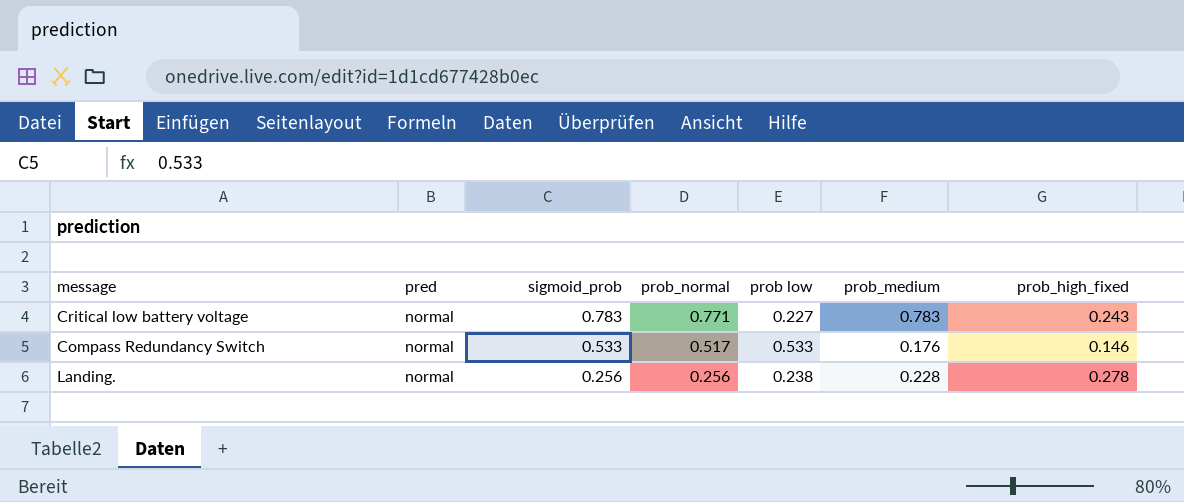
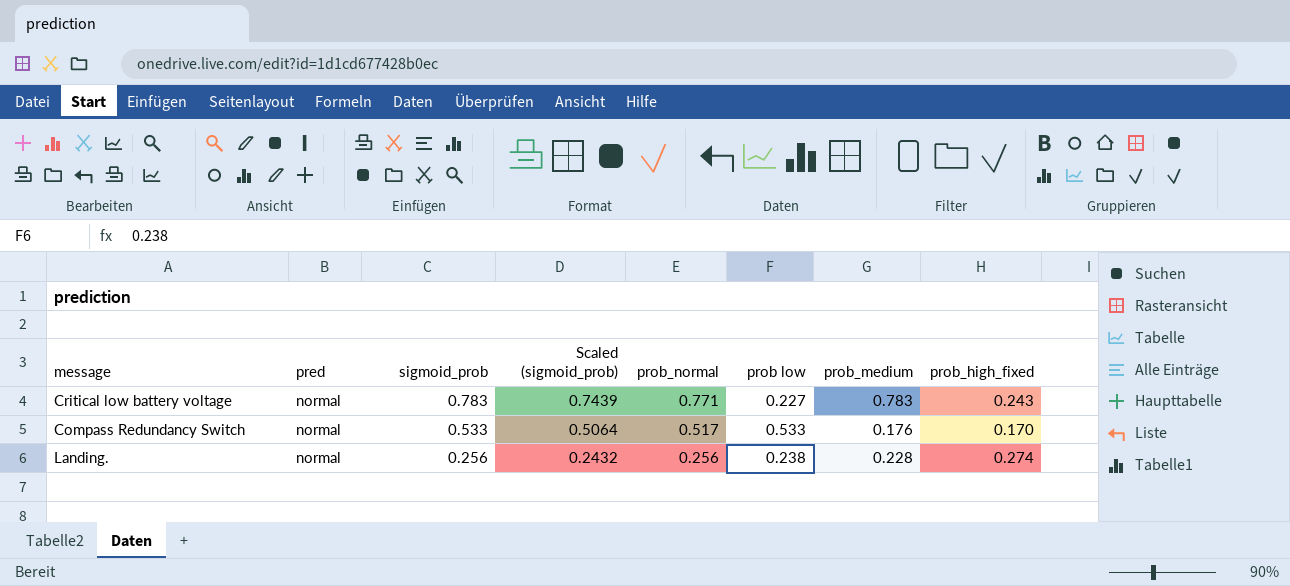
column Scaled (sigmoid_prob) | formula: none -> [sigmoid_prob] * 0.95
Compass Redundancy Switch | prob_high_fixed: 0.146 -> 0.170
Landing. | prob_high_fixed: 0.278 -> 0.274

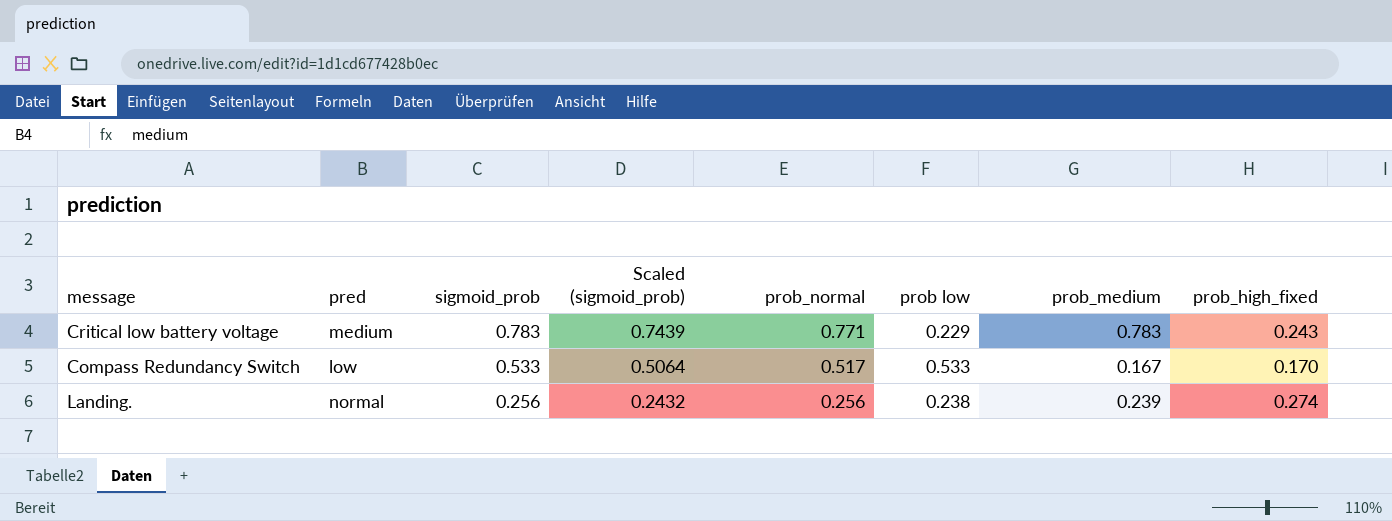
Critical low battery voltage | pred: normal -> medium
Critical low battery voltage | prob low: 0.227 -> 0.229
Compass Redundancy Switch | pred: normal -> low
Compass Redundancy Switch | prob_medium: 0.176 -> 0.167
Landing. | prob_medium: 0.228 -> 0.239

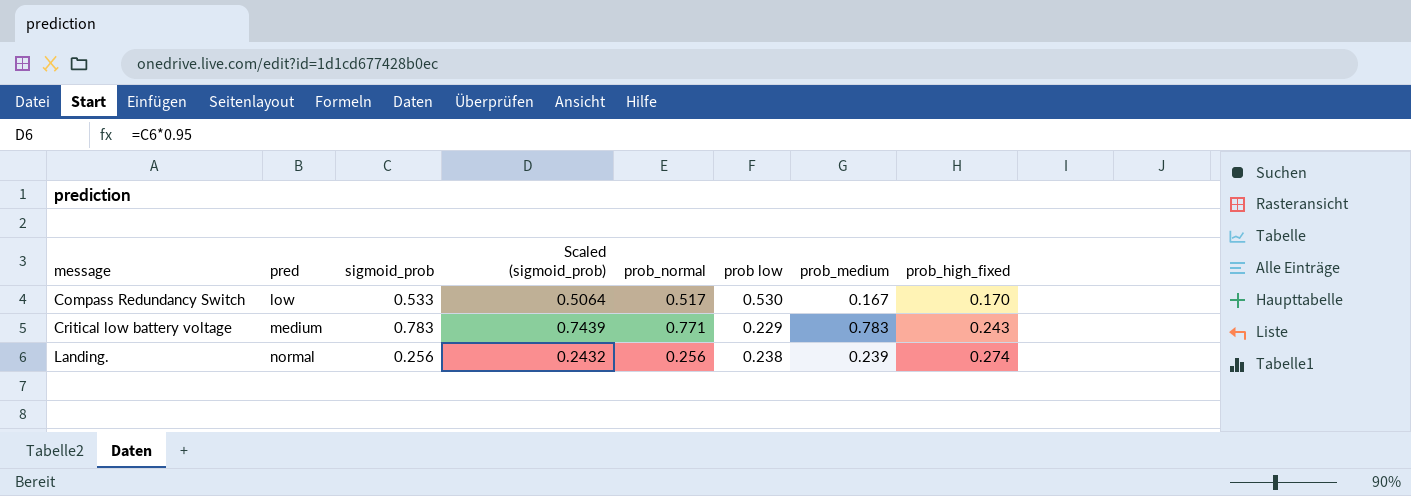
row order: sigmoid_prob descending -> message ascending
Compass Redundancy Switch | prob low: 0.533 -> 0.530

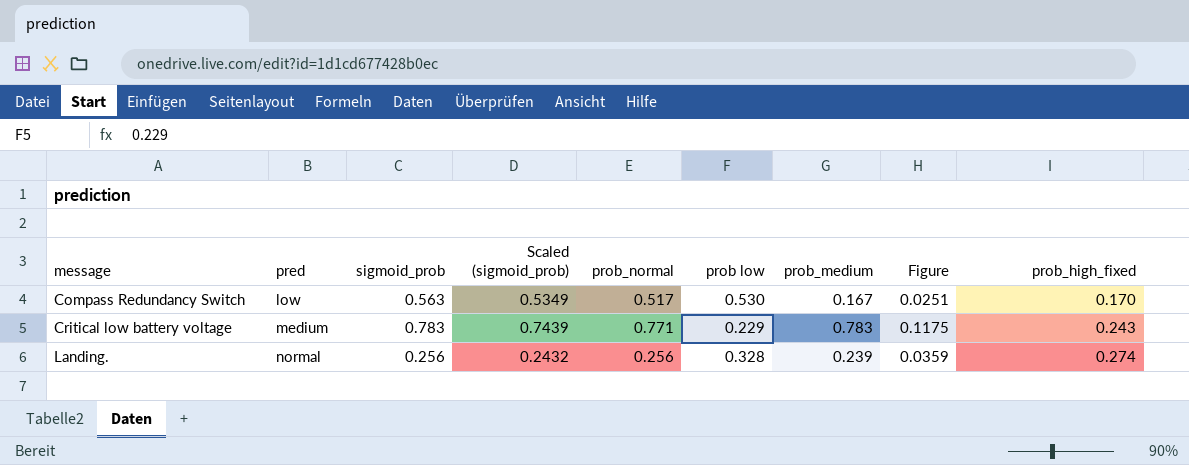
column Figure | formula: none -> [prob_medium] * 0.15
Compass Redundancy Switch | sigmoid_prob: 0.533 -> 0.563
Compass Redundancy Switch | Scaled (sigmoid_prob): 0.5064 -> 0.5349
Landing. | prob low: 0.238 -> 0.328

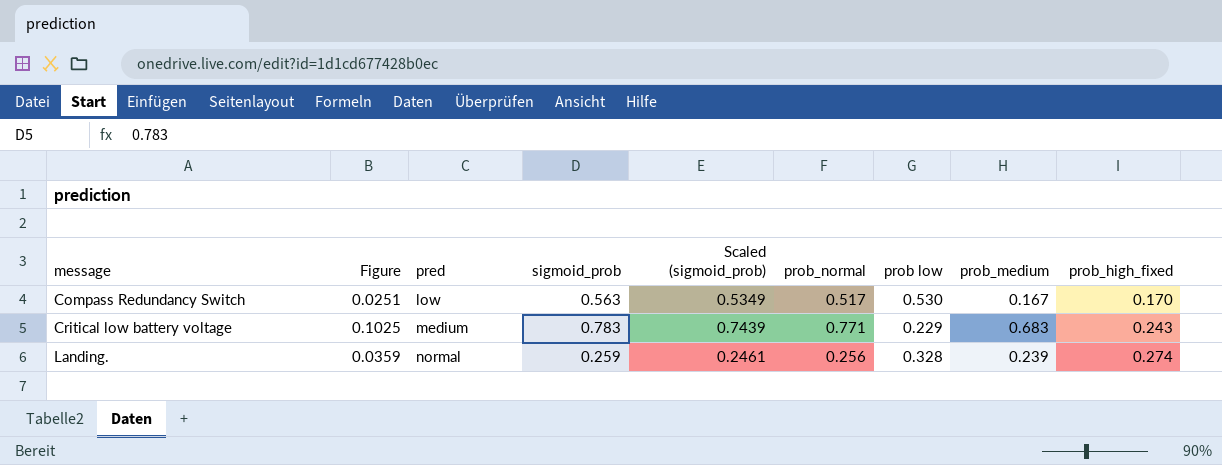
column Figure | position: 8 -> 2
Critical low battery voltage | Figure: 0.1175 -> 0.1025
Critical low battery voltage | prob_medium: 0.783 -> 0.683
Landing. | sigmoid_prob: 0.256 -> 0.259
Landing. | Scaled (sigmoid_prob): 0.2432 -> 0.2461

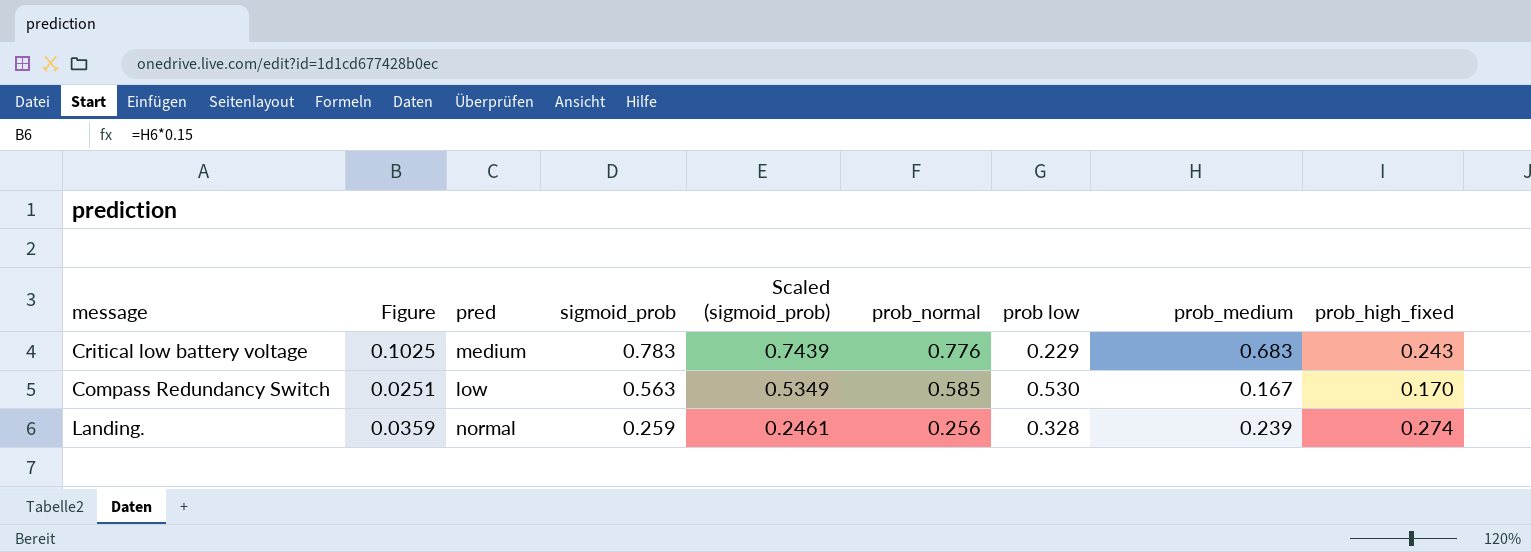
row order: message ascending -> sigmoid_prob descending
Critical low battery voltage | prob_normal: 0.771 -> 0.776
Compass Redundancy Switch | prob_normal: 0.517 -> 0.585

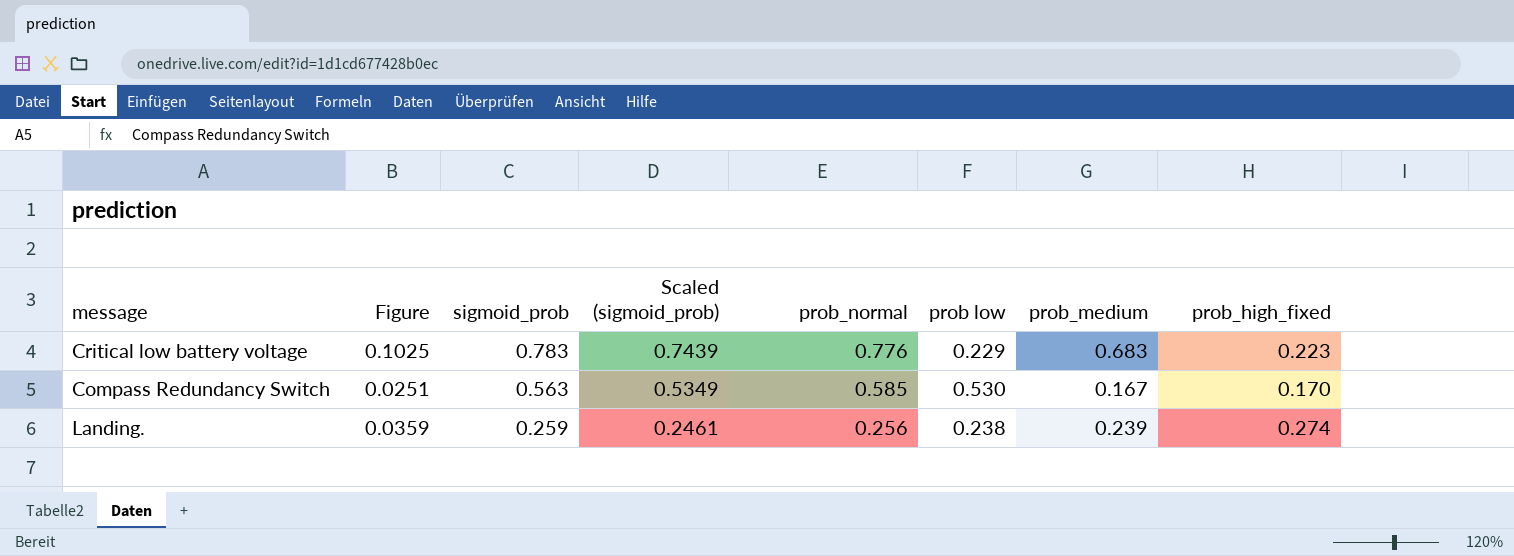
column pred | position: 3 -> none
Critical low battery voltage | prob_high_fixed: 0.243 -> 0.223
Landing. | prob low: 0.328 -> 0.238

